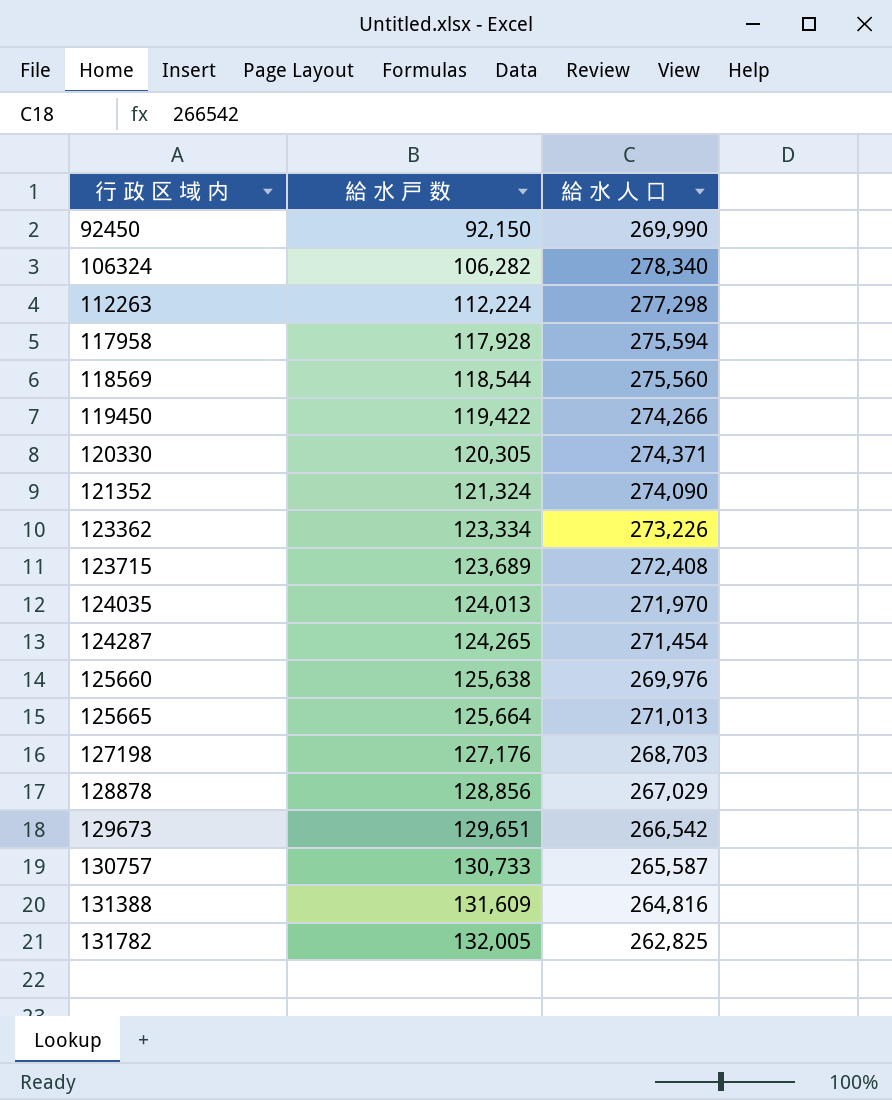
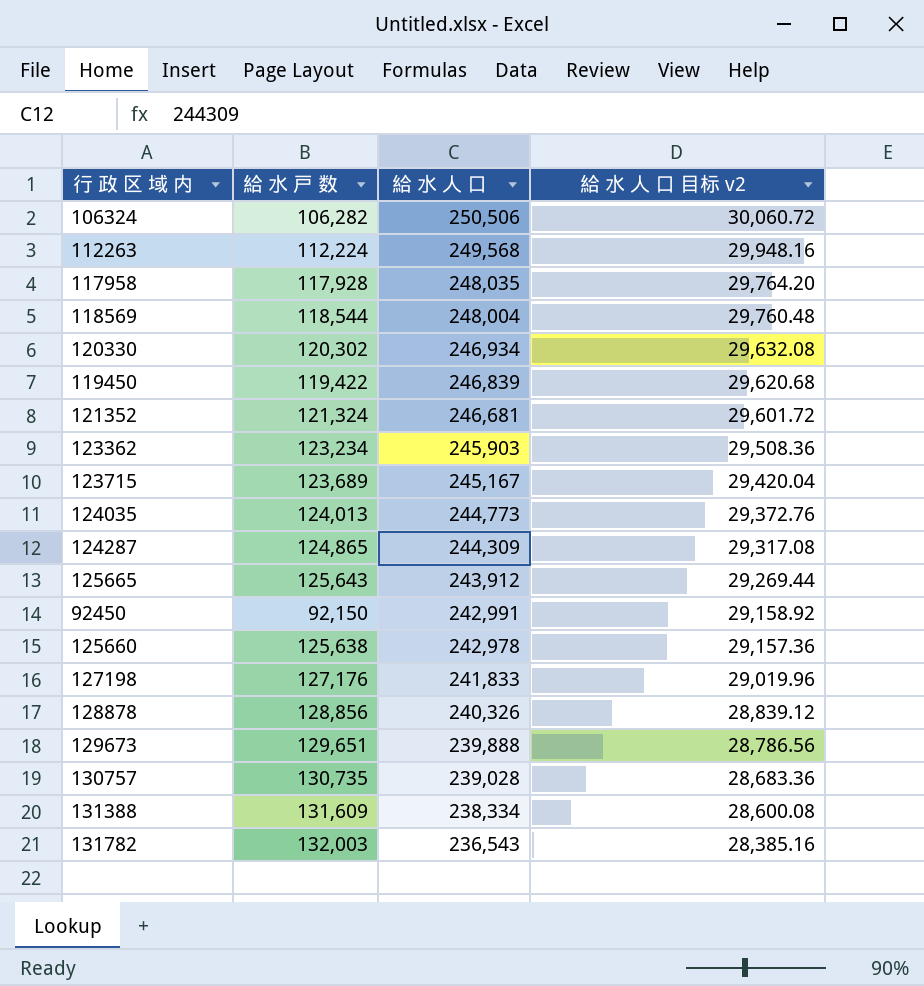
row order: 行 政 区 域 内 ascending -> 給 水 人 口 descending
column 給 水 人 口 目标 v2 | formula: none -> [給 水 人 口] * 0.12
106324 | 給 水 人 口: 278,340 -> 250,506
112263 | 給 水 人 口: 277,298 -> 249,568
117958 | 給 水 人 口: 275,594 -> 248,035
118569 | 給 水 人 口: 275,560 -> 248,004
120330 | 給 水 戸 数: 120,305 -> 120,302
120330 | 給 水 人 口: 274,371 -> 246,934
119450 | 給 水 人 口: 274,266 -> 246,839
121352 | 給 水 人 口: 274,090 -> 246,681
123362 | 給 水 戸 数: 123,334 -> 123,234
123362 | 給 水 人 口: 273,226 -> 245,903
123715 | 給 水 人 口: 272,408 -> 245,167
124035 | 給 水 人 口: 271,970 -> 244,773
124287 | 給 水 戸 数: 124,265 -> 124,865
124287 | 給 水 人 口: 271,454 -> 244,309
125665 | 給 水 戸 数: 125,664 -> 125,643
125665 | 給 水 人 口: 271,013 -> 243,912
92450 | 給 水 人 口: 269,990 -> 242,991
125660 | 給 水 人 口: 269,976 -> 242,978
127198 | 給 水 人 口: 268,703 -> 241,833
128878 | 給 水 人 口: 267,029 -> 240,326
129673 | 給 水 人 口: 266,542 -> 239,888
130757 | 給 水 戸 数: 130,733 -> 130,735
130757 | 給 水 人 口: 265,587 -> 239,028
131388 | 給 水 人 口: 264,816 -> 238,334
131782 | 給 水 戸 数: 132,005 -> 132,003
131782 | 給 水 人 口: 262,825 -> 236,543

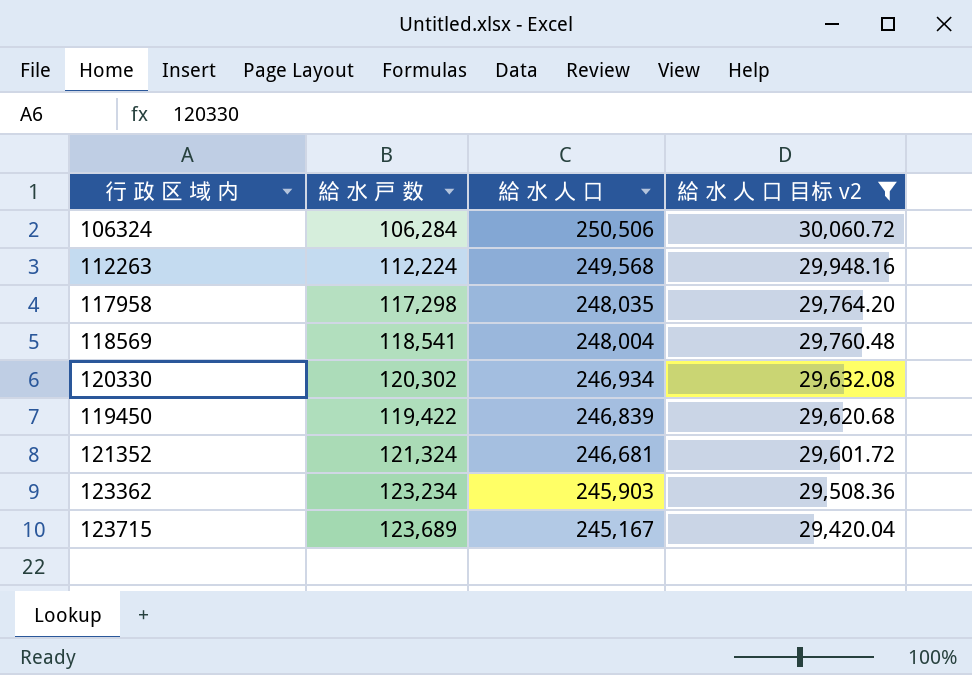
filter: none -> 給 水 人 口 目标 v2 >= 29,420.04
106324 | 給 水 戸 数: 106,282 -> 106,284
117958 | 給 水 戸 数: 117,928 -> 117,298
118569 | 給 水 戸 数: 118,544 -> 118,541

